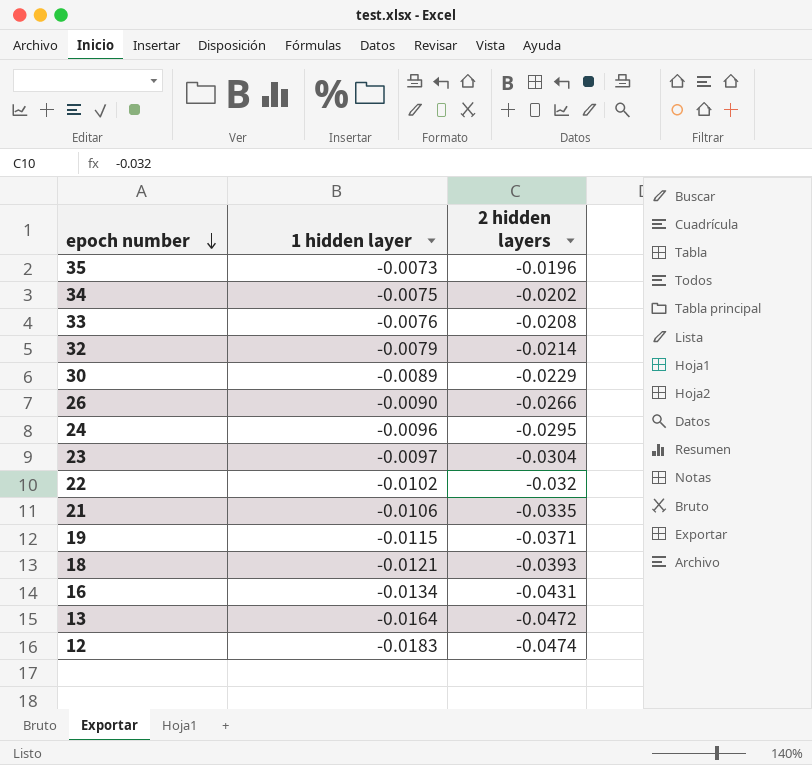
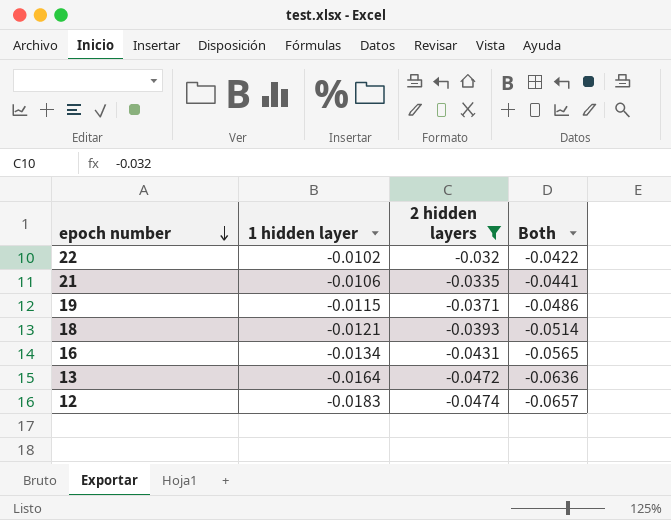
filter: none -> 2 hidden layers <= -0.032
column Both | formula: none -> [1 hidden layer] + [2 hidden layers]

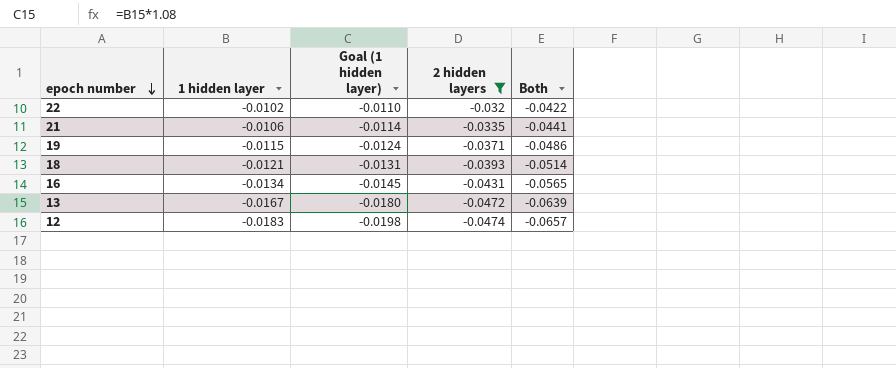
column Goal (1 hidden layer) | formula: none -> [1 hidden layer] * 1.08
13 | 1 hidden layer: -0.0164 -> -0.0167
13 | Both: -0.0636 -> -0.0639

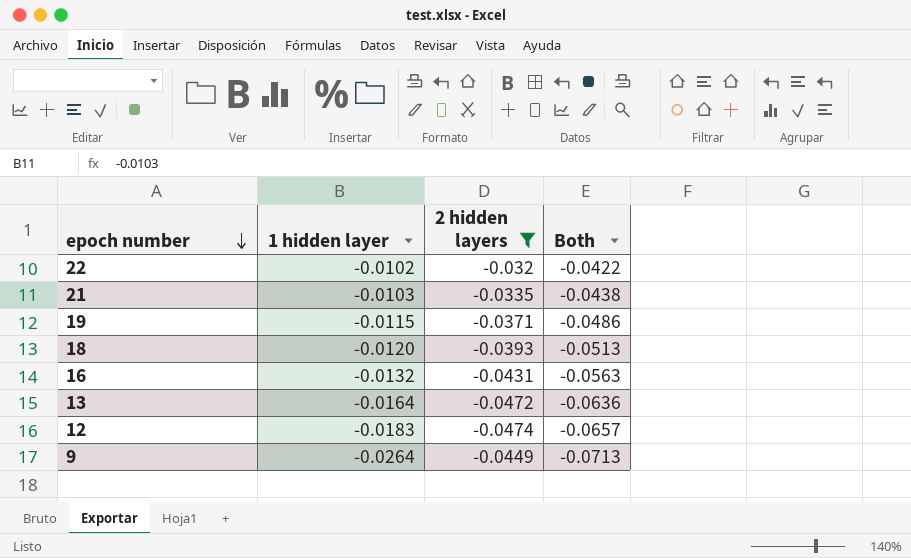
column Goal (1 hidden layer) | formula: [1 hidden layer] * 1.08 -> none
21 | 1 hidden layer: -0.0106 -> -0.0103
21 | Both: -0.0441 -> -0.0438
18 | 1 hidden layer: -0.0121 -> -0.0120
18 | Both: -0.0514 -> -0.0513
16 | 1 hidden layer: -0.0134 -> -0.0132
16 | Both: -0.0565 -> -0.0563
13 | 1 hidden layer: -0.0167 -> -0.0164
13 | Both: -0.0639 -> -0.0636
row 9: none -> -0.0264 | -0.0449 | -0.0713

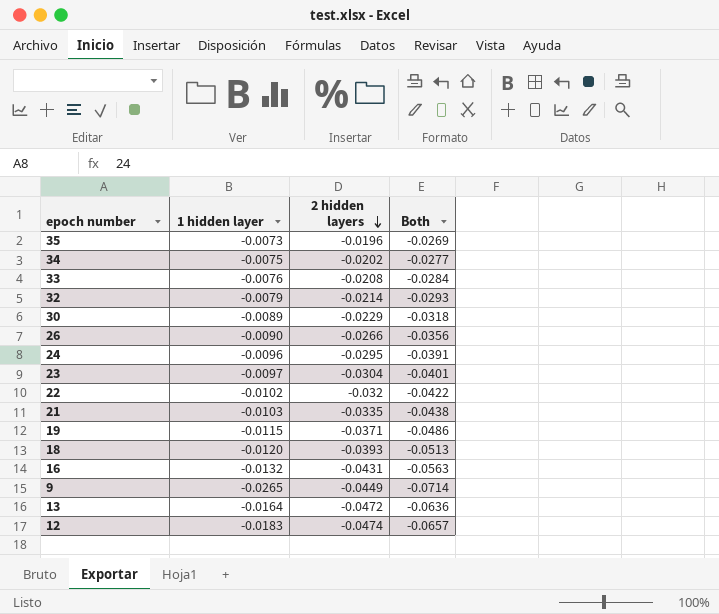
filter: 2 hidden layers <= -0.032 -> none
row order: epoch number descending -> 2 hidden layers descending
9 | 1 hidden layer: -0.0264 -> -0.0265
9 | Both: -0.0713 -> -0.0714

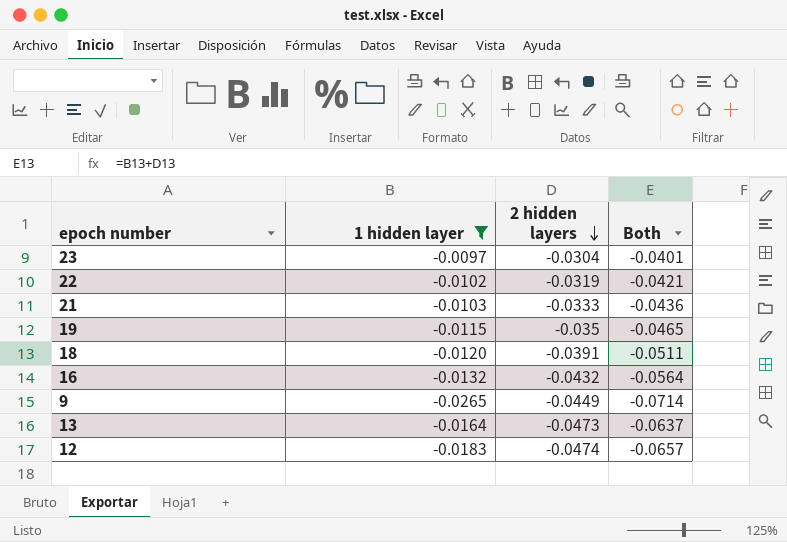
filter: none -> 1 hidden layer <= -0.0097
22 | 2 hidden layers: -0.032 -> -0.0319
22 | Both: -0.0422 -> -0.0421
21 | 2 hidden layers: -0.0335 -> -0.0333
21 | Both: -0.0438 -> -0.0436
19 | 2 hidden layers: -0.0371 -> -0.035
19 | Both: -0.0486 -> -0.0465
18 | 2 hidden layers: -0.0393 -> -0.0391
18 | Both: -0.0513 -> -0.0511
16 | 2 hidden layers: -0.0431 -> -0.0432
16 | Both: -0.0563 -> -0.0564
13 | 2 hidden layers: -0.0472 -> -0.0473
13 | Both: -0.0636 -> -0.0637

